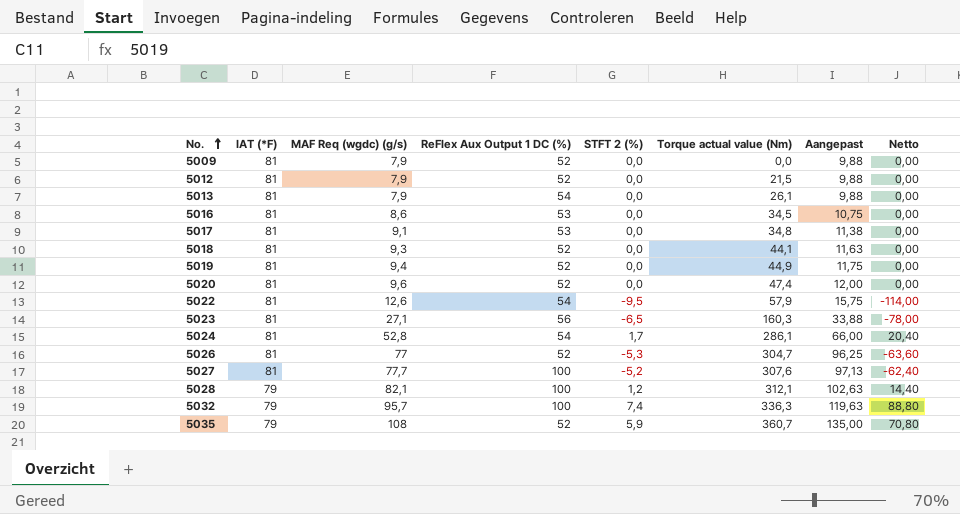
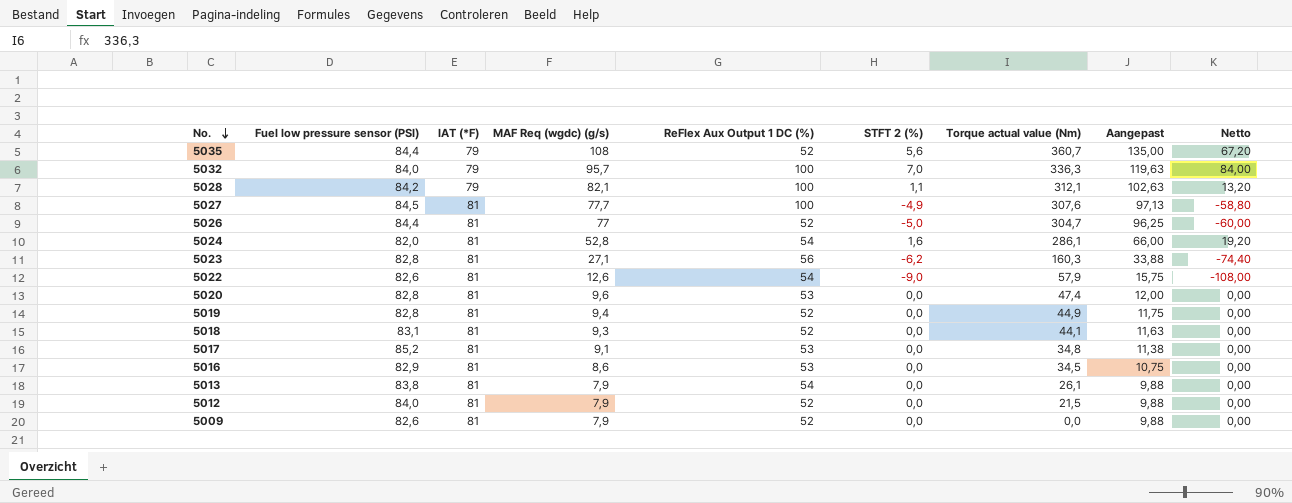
row order: No. ascending -> No. descending
column Fuel low pressure sensor (PSI) | position: none -> 2
5035 | STFT 2 (%): 5,9 -> 5,6
5035 | Netto: 70,80 -> 67,20
5032 | STFT 2 (%): 7,4 -> 7,0
5032 | Netto: 88,80 -> 84,00
5028 | STFT 2 (%): 1,2 -> 1,1
5028 | Netto: 14,40 -> 13,20
5027 | STFT 2 (%): -5,2 -> -4,9
5027 | Netto: -62,40 -> -58,80
5026 | STFT 2 (%): -5,3 -> -5,0
5026 | Netto: -63,60 -> -60,00
5024 | STFT 2 (%): 1,7 -> 1,6
5024 | Netto: 20,40 -> 19,20
5023 | STFT 2 (%): -6,5 -> -6,2
5023 | Netto: -78,00 -> -74,40
5022 | STFT 2 (%): -9,5 -> -9,0
5022 | Netto: -114,00 -> -108,00
5020 | ReFlex Aux Output 1 DC (%): 52 -> 53

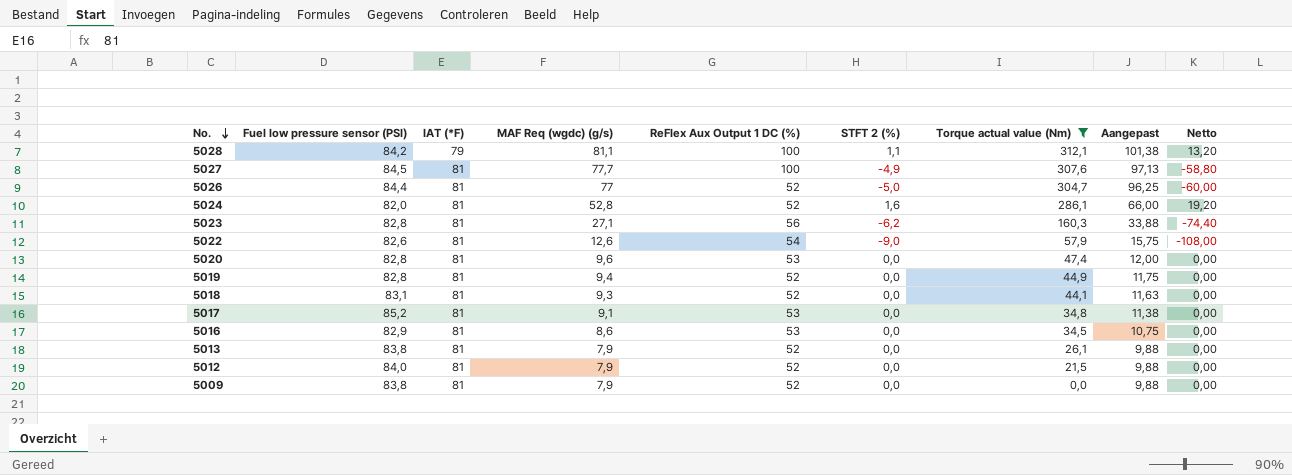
filter: none -> Torque actual value (Nm) <= 312,1
5028 | MAF Req (wgdc) (g/s): 82,1 -> 81,1
5028 | Aangepast: 102,63 -> 101,38
5024 | ReFlex Aux Output 1 DC (%): 54 -> 52
5013 | ReFlex Aux Output 1 DC (%): 54 -> 52
5009 | Fuel low pressure sensor (PSI): 82,6 -> 83,8

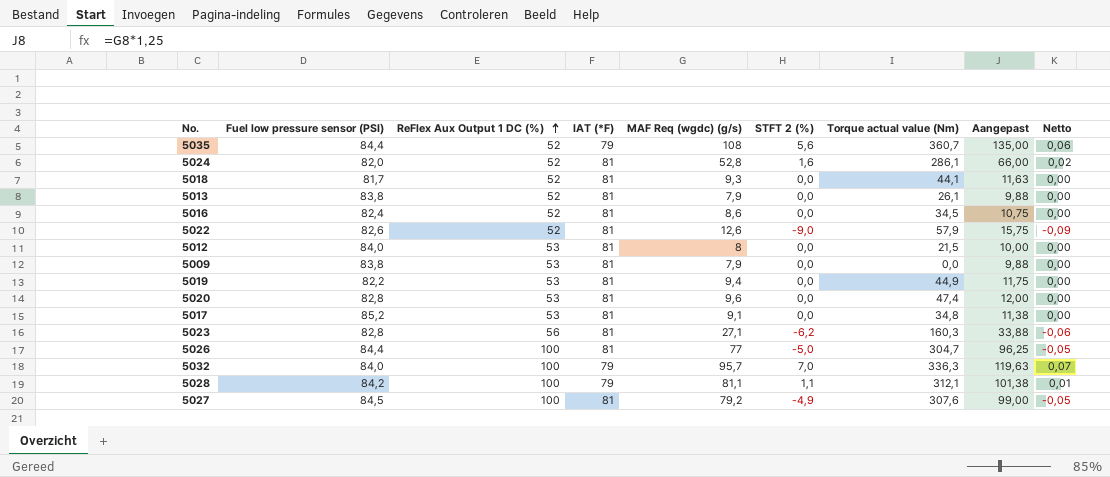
filter: Torque actual value (Nm) <= 312,1 -> none
row order: No. descending -> ReFlex Aux Output 1 DC (%) ascending
column ReFlex Aux Output 1 DC (%) | position: 5 -> 3
column Netto | formula: [STFT 2 (%)] * 12 -> [STFT 2 (%)] * 0,01
5018 | Fuel low pressure sensor (PSI): 83,1 -> 81,7
5016 | Fuel low pressure sensor (PSI): 82,9 -> 82,4
5016 | ReFlex Aux Output 1 DC (%): 53 -> 52
5022 | ReFlex Aux Output 1 DC (%): 54 -> 52
5012 | ReFlex Aux Output 1 DC (%): 52 -> 53
5012 | MAF Req (wgdc) (g/s): 7,9 -> 8
5012 | Aangepast: 9,88 -> 10,00
5009 | ReFlex Aux Output 1 DC (%): 52 -> 53
5019 | Fuel low pressure sensor (PSI): 82,8 -> 82,2
5019 | ReFlex Aux Output 1 DC (%): 52 -> 53
5026 | ReFlex Aux Output 1 DC (%): 52 -> 100
5027 | MAF Req (wgdc) (g/s): 77,7 -> 79,2
5027 | Aangepast: 97,13 -> 99,00

